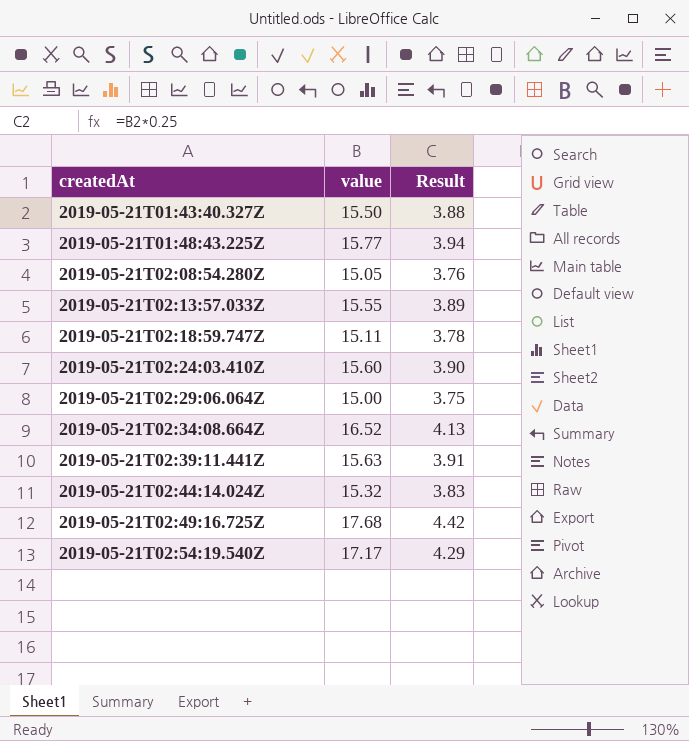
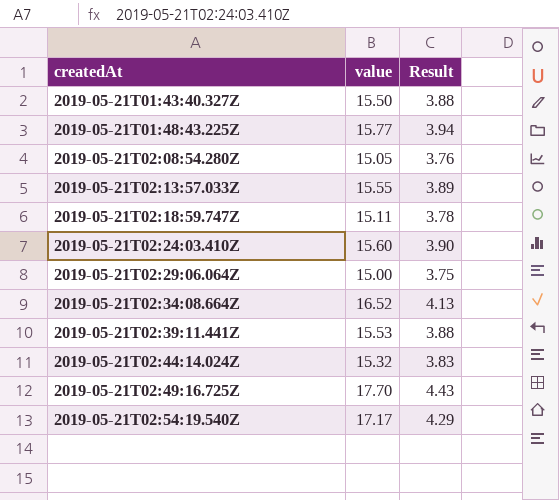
2019-05-21T02:39:11.441Z | value: 15.63 -> 15.53
2019-05-21T02:39:11.441Z | Result: 3.91 -> 3.88
2019-05-21T02:49:16.725Z | value: 17.68 -> 17.70
2019-05-21T02:49:16.725Z | Result: 4.42 -> 4.43

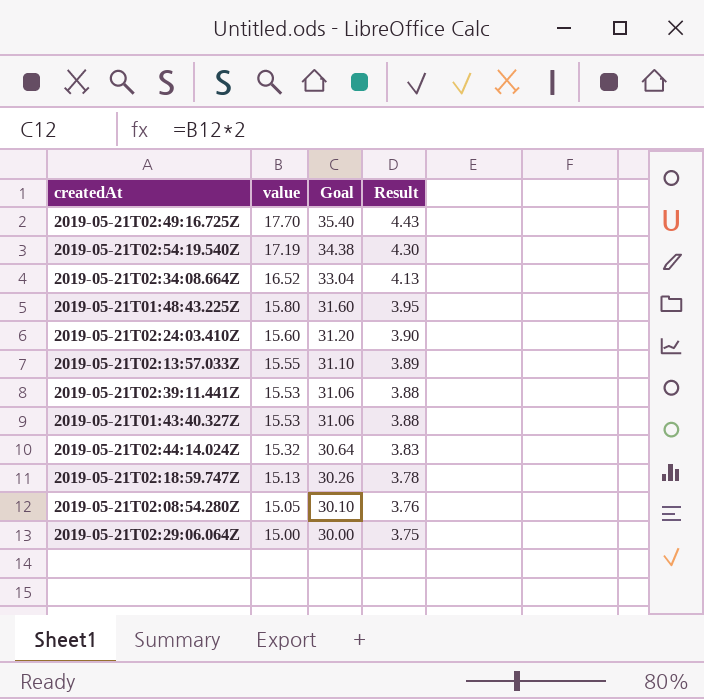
row order: createdAt ascending -> value descending
column Goal | formula: none -> [value] * 2
2019-05-21T02:54:19.540Z | value: 17.17 -> 17.19
2019-05-21T02:54:19.540Z | Result: 4.29 -> 4.30
2019-05-21T01:48:43.225Z | value: 15.77 -> 15.80
2019-05-21T01:48:43.225Z | Result: 3.94 -> 3.95
2019-05-21T01:43:40.327Z | value: 15.50 -> 15.53
2019-05-21T02:18:59.747Z | value: 15.11 -> 15.13

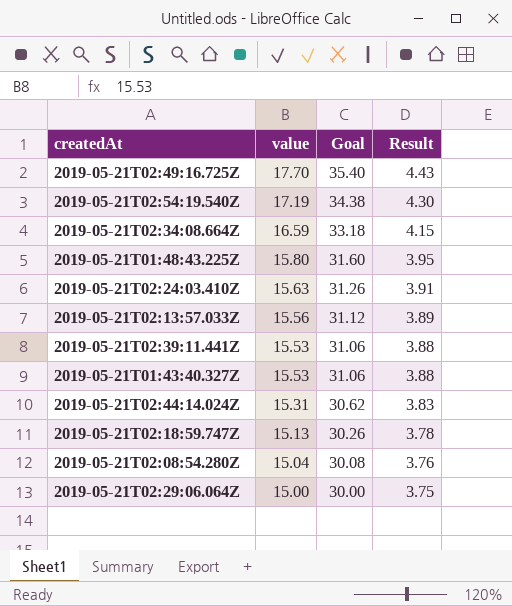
2019-05-21T02:34:08.664Z | value: 16.52 -> 16.59
2019-05-21T02:34:08.664Z | Goal: 33.04 -> 33.18
2019-05-21T02:34:08.664Z | Result: 4.13 -> 4.15
2019-05-21T02:24:03.410Z | value: 15.60 -> 15.63
2019-05-21T02:24:03.410Z | Goal: 31.20 -> 31.26
2019-05-21T02:24:03.410Z | Result: 3.90 -> 3.91
2019-05-21T02:13:57.033Z | value: 15.55 -> 15.56
2019-05-21T02:13:57.033Z | Goal: 31.10 -> 31.12
2019-05-21T02:44:14.024Z | value: 15.32 -> 15.31
2019-05-21T02:44:14.024Z | Goal: 30.64 -> 30.62
2019-05-21T02:08:54.280Z | value: 15.05 -> 15.04
2019-05-21T02:08:54.280Z | Goal: 30.10 -> 30.08

